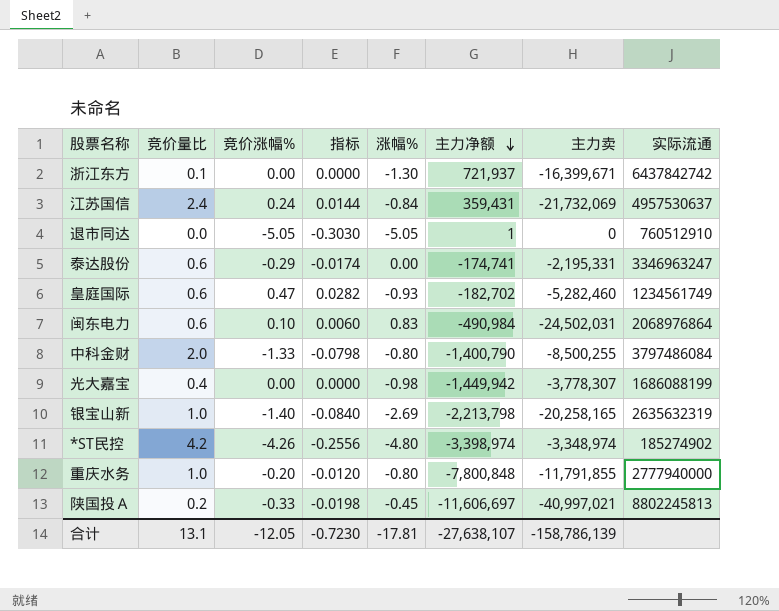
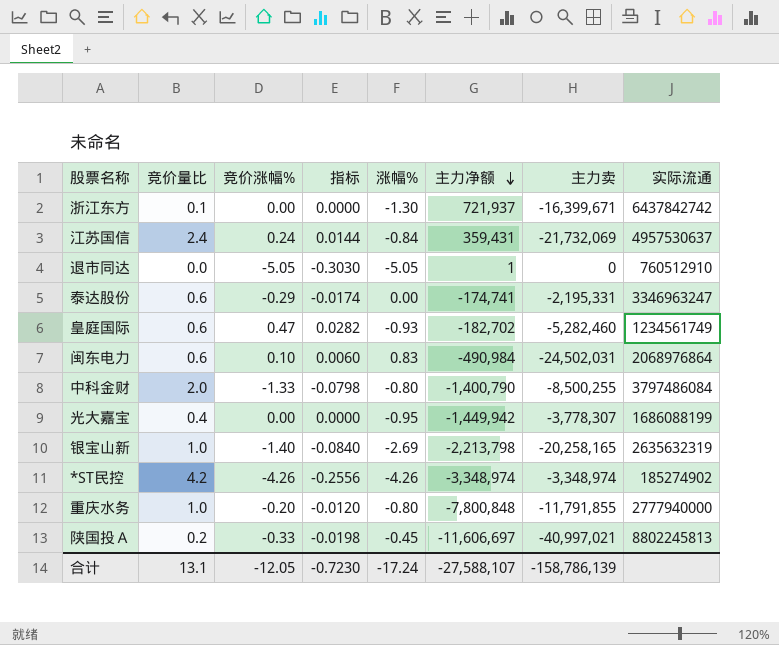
光大嘉宝 | 涨幅%: -0.98 -> -0.95
*ST民控 | 涨幅%: -4.80 -> -4.26
*ST民控 | 主力净额: -3,398,974 -> -3,348,974
合计 | 涨幅%: -17.81 -> -17.24
合计 | 主力净额: -27,638,107 -> -27,588,107

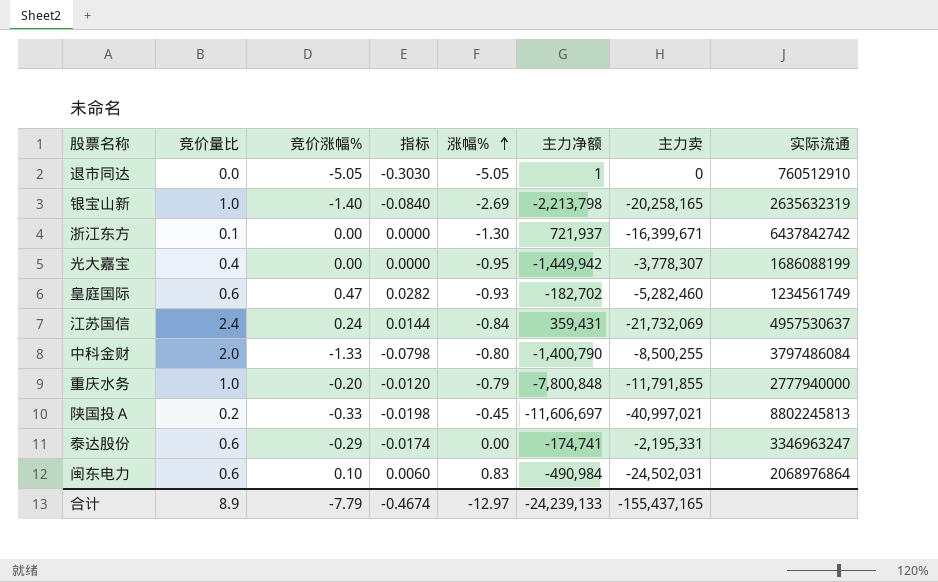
row order: 主力净额 descending -> 涨幅% ascending
row *ST民控: 4.2 | -4.26 | -0.2556 | -4.26 | -3,348,974 | -3,348,974 | 185274902 -> none
重庆水务 | 涨幅%: -0.80 -> -0.79
合计 | 竞价量比: 13.1 -> 8.9
合计 | 竞价涨幅%: -12.05 -> -7.79
合计 | 指标: -0.7230 -> -0.4674
合计 | 涨幅%: -17.24 -> -12.97
合计 | 主力净额: -27,588,107 -> -24,239,133
合计 | 主力卖: -158,786,139 -> -155,437,165

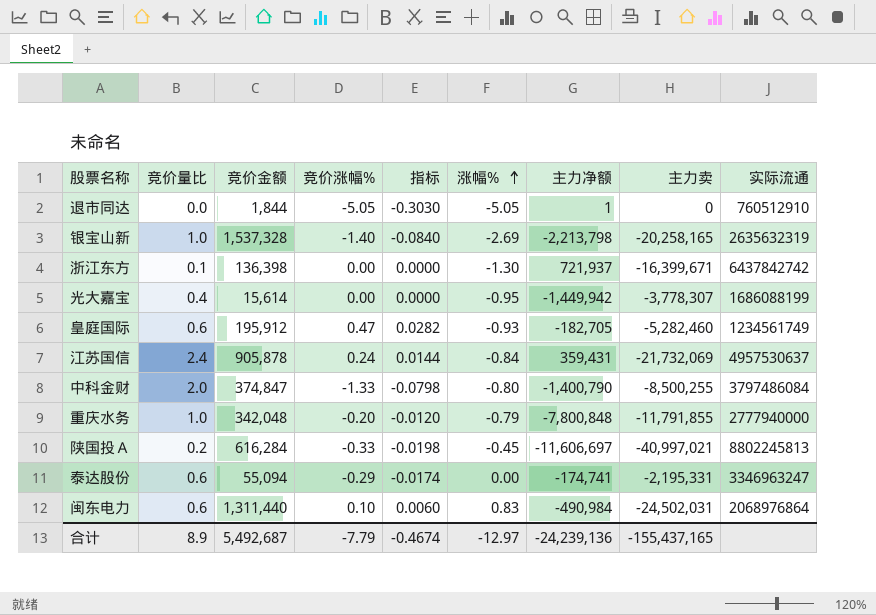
column 竞价金额 | position: none -> 3
皇庭国际 | 主力净额: -182,702 -> -182,705
合计 | 主力净额: -24,239,133 -> -24,239,136

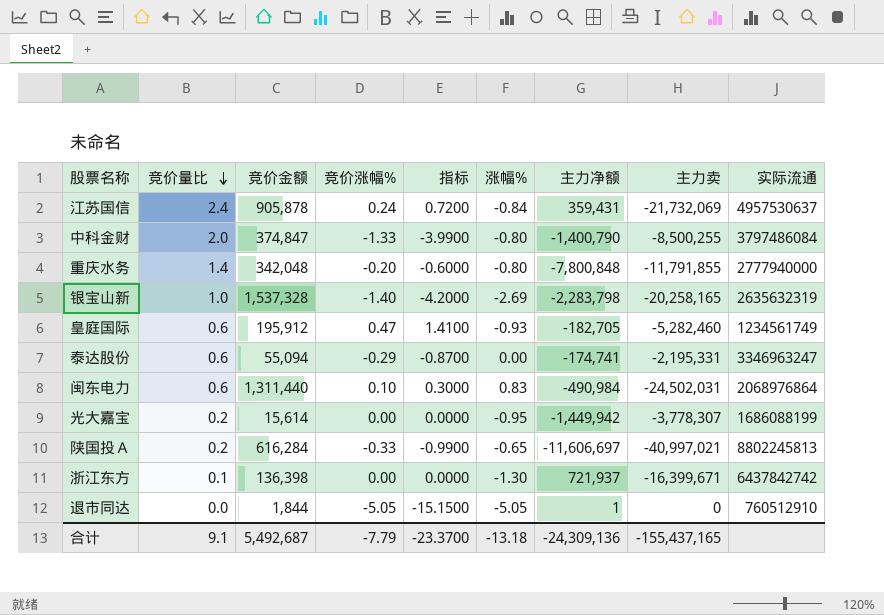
row order: 涨幅% ascending -> 竞价量比 descending
column 指标 | formula: [竞价涨幅%] * 0.06 -> [竞价涨幅%] * 3
重庆水务 | 竞价量比: 1.0 -> 1.4
重庆水务 | 涨幅%: -0.79 -> -0.80
银宝山新 | 主力净额: -2,213,798 -> -2,283,798
光大嘉宝 | 竞价量比: 0.4 -> 0.2
陕国投Ａ | 涨幅%: -0.45 -> -0.65
合计 | 竞价量比: 8.9 -> 9.1
合计 | 指标: -0.4674 -> -23.3700
合计 | 涨幅%: -12.97 -> -13.18
合计 | 主力净额: -24,239,136 -> -24,309,136

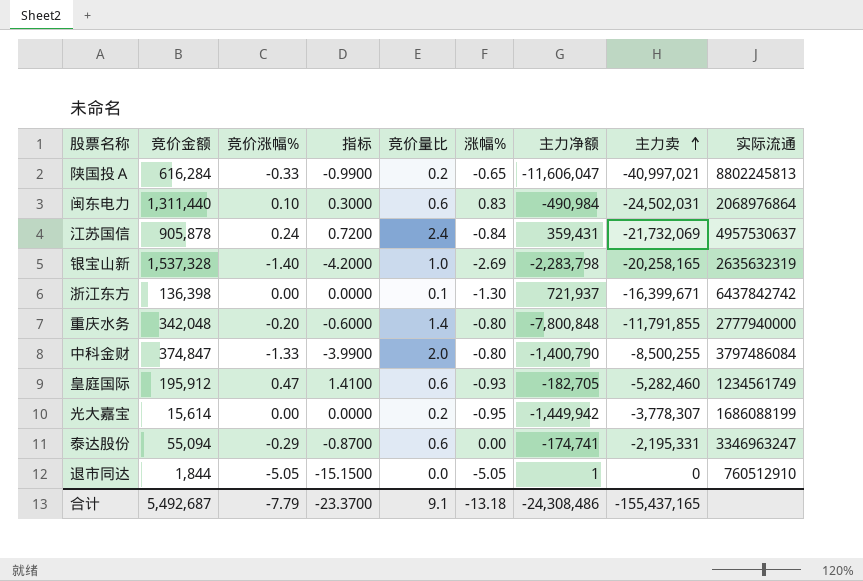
row order: 竞价量比 descending -> 主力卖 ascending
column 竞价量比 | position: 2 -> 5
陕国投Ａ | 主力净额: -11,606,697 -> -11,606,047
合计 | 主力净额: -24,309,136 -> -24,308,486

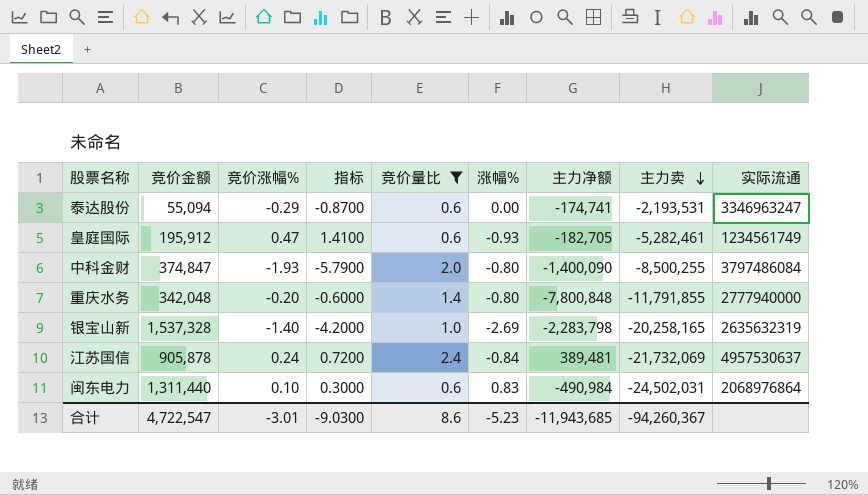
filter: none -> 竞价量比 >= 0.6
row order: 主力卖 ascending -> 主力卖 descending
泰达股份 | 主力卖: -2,195,331 -> -2,193,531
皇庭国际 | 主力卖: -5,282,460 -> -5,282,461
中科金财 | 竞价涨幅%: -1.33 -> -1.93
中科金财 | 指标: -3.9900 -> -5.7900
中科金财 | 主力净额: -1,400,790 -> -1,400,090
江苏国信 | 主力净额: 359,431 -> 389,481
合计 | 竞价金额: 5,492,687 -> 4,722,547
合计 | 竞价涨幅%: -7.79 -> -3.01
合计 | 指标: -23.3700 -> -9.0300
合计 | 竞价量比: 9.1 -> 8.6
合计 | 涨幅%: -13.18 -> -5.23
合计 | 主力净额: -24,308,486 -> -11,943,685
合计 | 主力卖: -155,437,165 -> -94,260,367

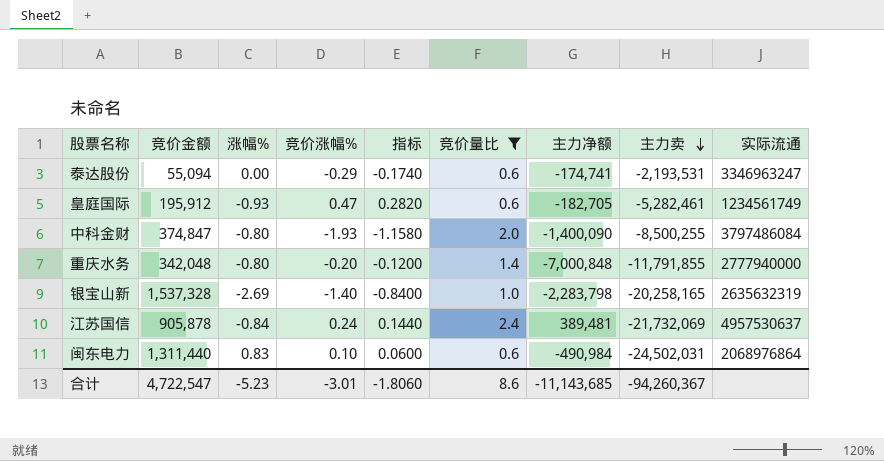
column 涨幅% | position: 6 -> 3
column 指标 | formula: [竞价涨幅%] * 3 -> [竞价涨幅%] * 0.6
重庆水务 | 主力净额: -7,800,848 -> -7,000,848
合计 | 指标: -9.0300 -> -1.8060
合计 | 主力净额: -11,943,685 -> -11,143,685

